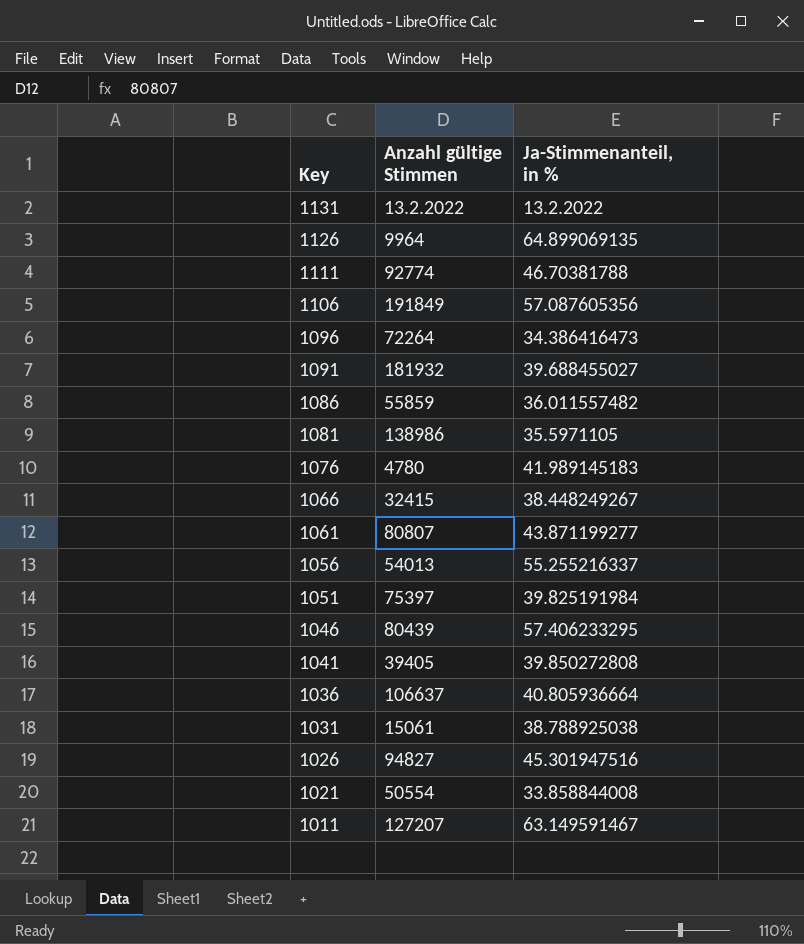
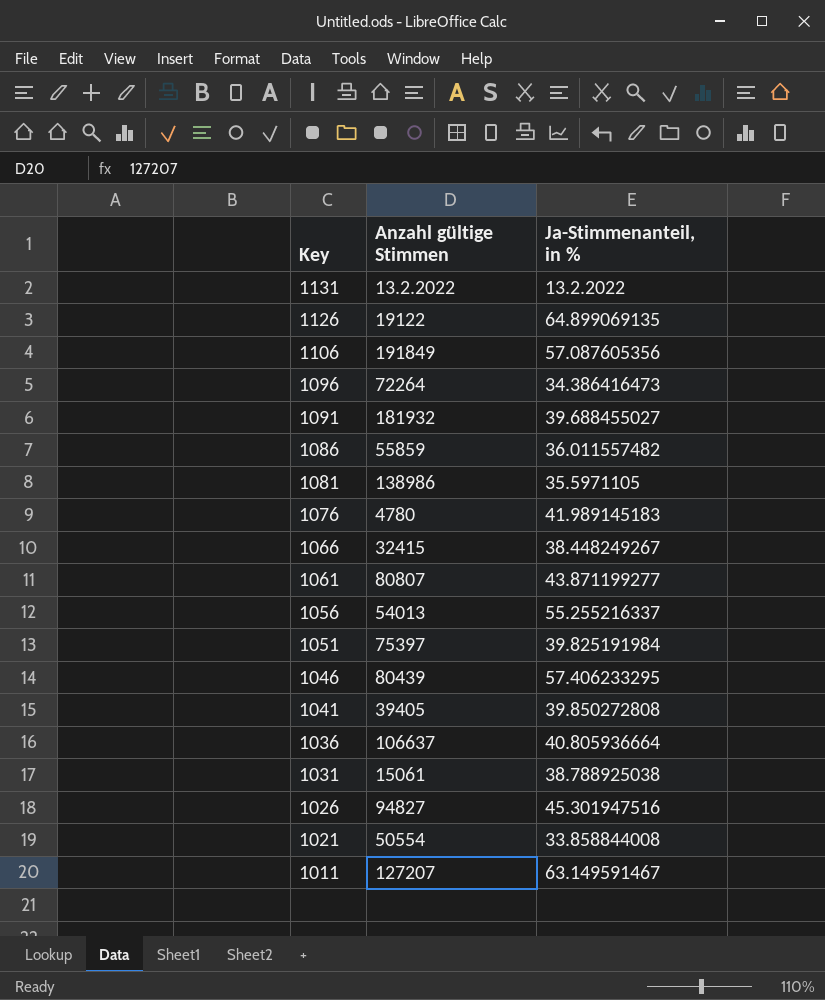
row 1111: 92774 | 46.70381788 -> none
1126 | Anzahl gültige Stimmen: 9964 -> 19122

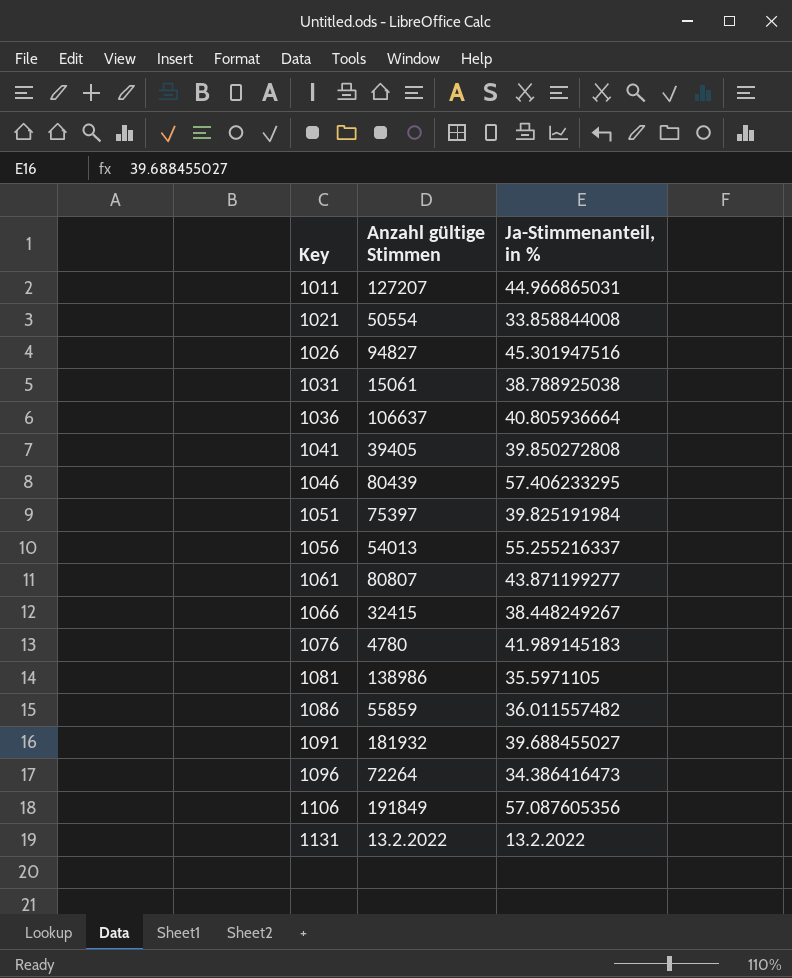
row order: Key descending -> Key ascending
row 1126: 19122 | 64.899069135 -> none
1011 | Ja-Stimmenanteil, in %: 63.149591467 -> 44.966865031

